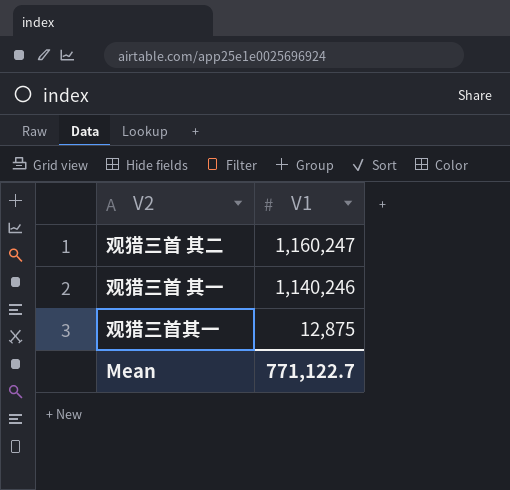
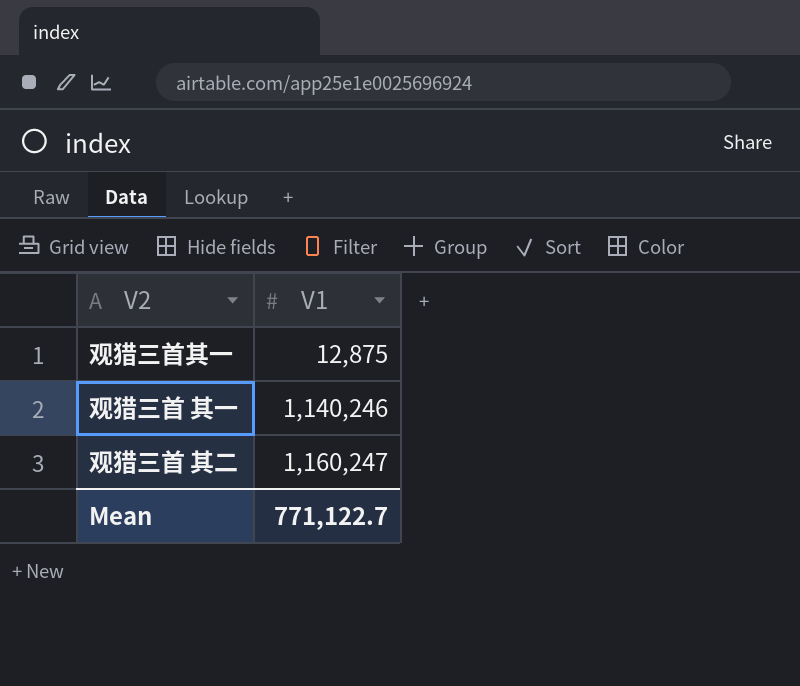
row order: V1 descending -> V1 ascending

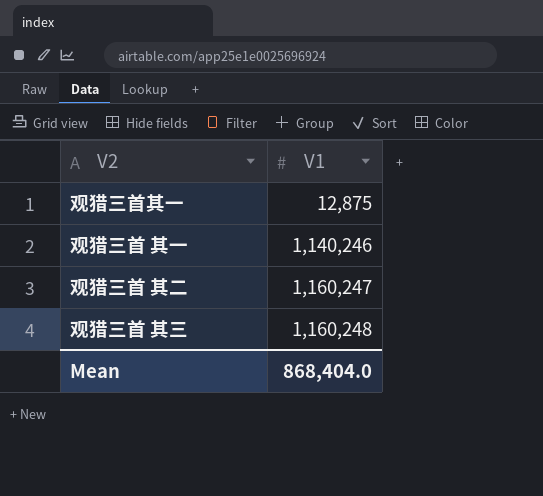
row 观猎三首 其三: none -> 1,160,248
Mean | V1: 771,122.7 -> 868,404.0

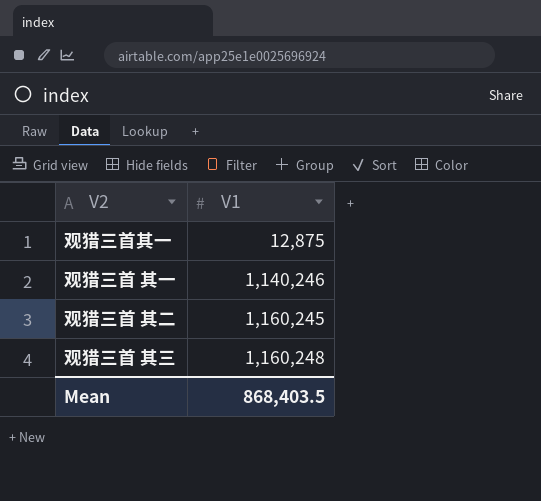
观猎三首 其二 | V1: 1,160,247 -> 1,160,245
Mean | V1: 868,404.0 -> 868,403.5

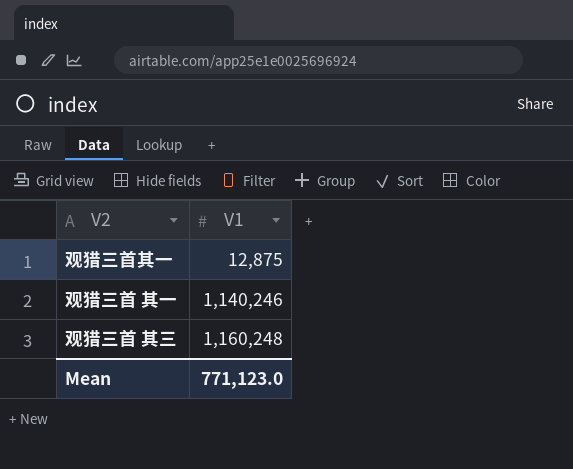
row 观猎三首 其二: 1,160,245 -> none
Mean | V1: 868,403.5 -> 771,123.0

